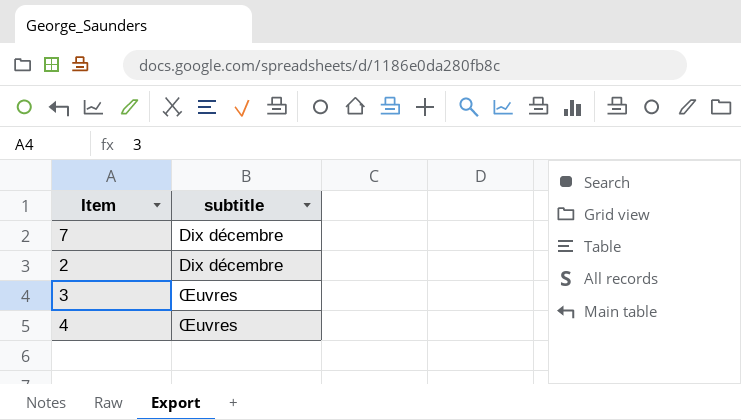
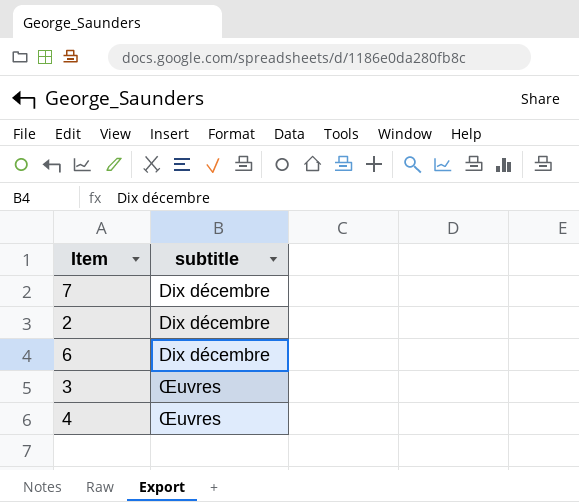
row 6: none -> Dix décembre

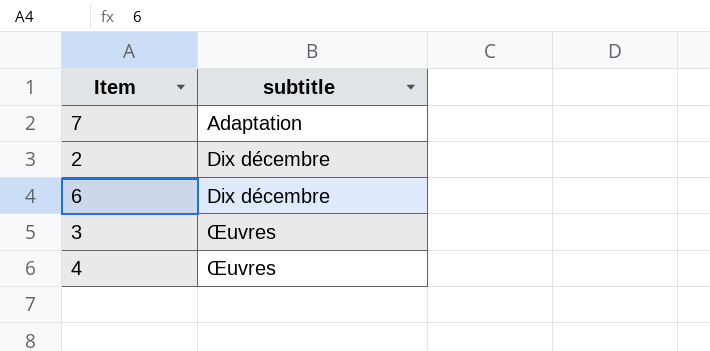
7 | subtitle: Dix décembre -> Adaptation

